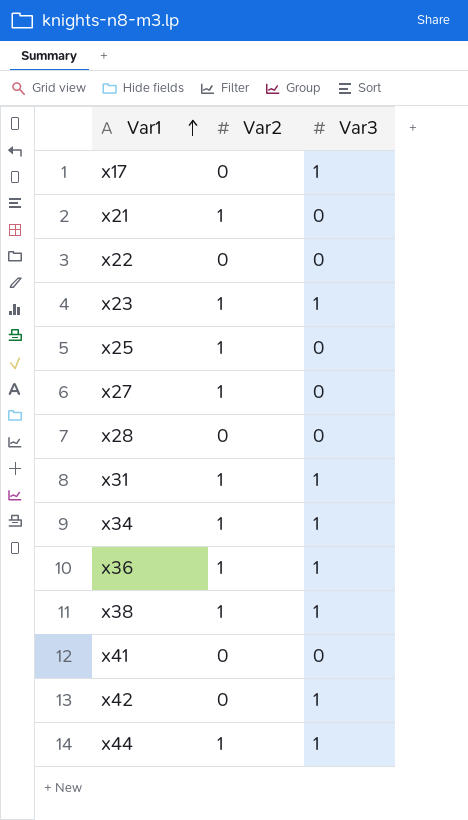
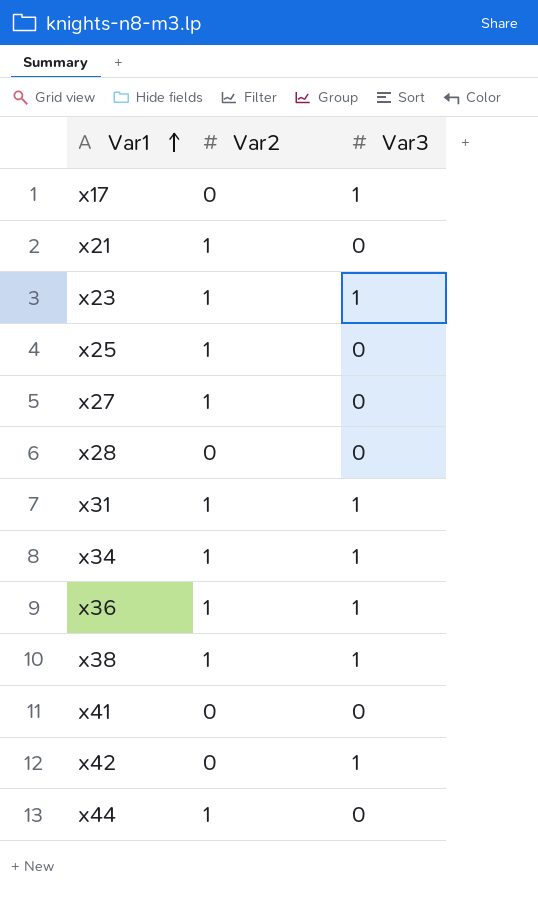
row x22: 0 | 0 -> none
x44 | Var3: 1 -> 0

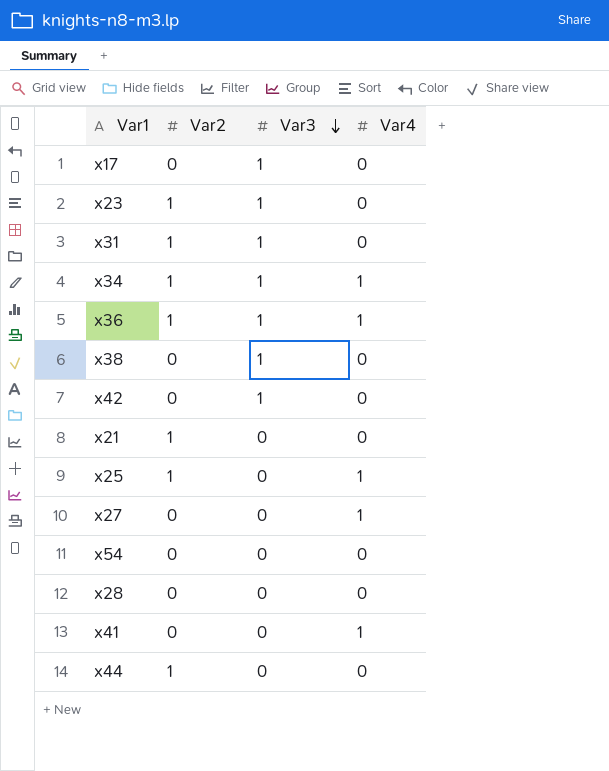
row order: Var1 ascending -> Var3 descending
column Var4 | position: none -> 4
x38 | Var2: 1 -> 0
x27 | Var2: 1 -> 0
row x54: none -> 0 | 0 | 0

